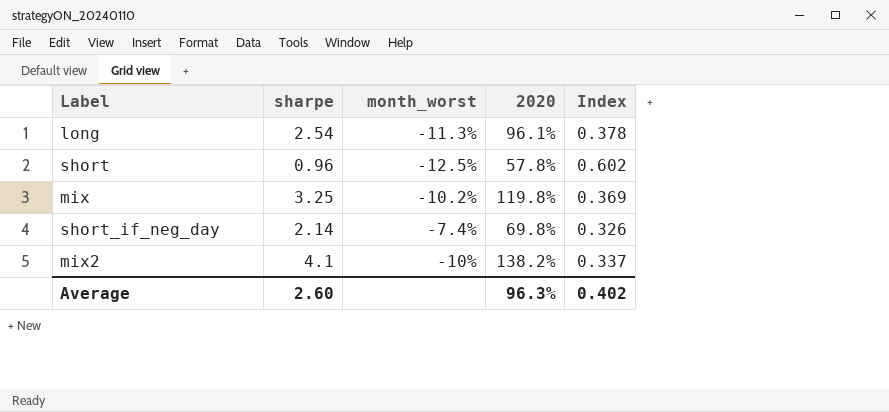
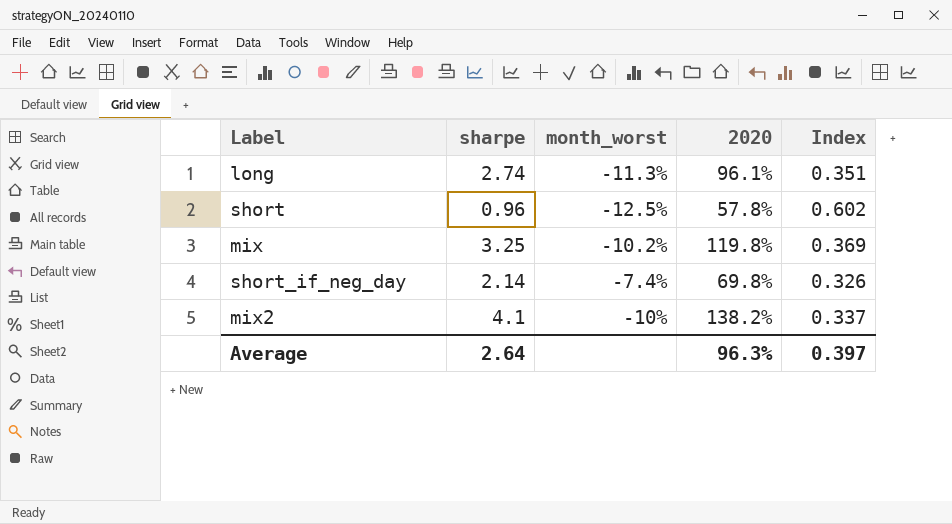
long | sharpe: 2.54 -> 2.74
long | Index: 0.378 -> 0.351
Average | sharpe: 2.60 -> 2.64
Average | Index: 0.402 -> 0.397

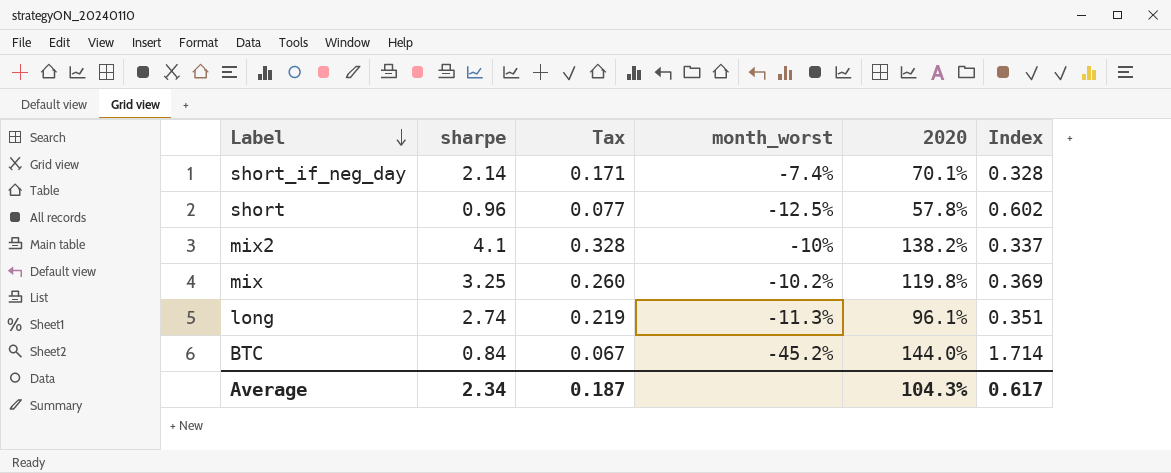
row order: none -> Label descending
column Tax | formula: none -> [sharpe] * 0.08
short_if_neg_day | 2020: 69.8% -> 70.1%
short_if_neg_day | Index: 0.326 -> 0.328
row BTC: none -> 0.84 | 0.067 | -45.2% | 144.0% | 1.714
Average | sharpe: 2.64 -> 2.34
Average | 2020: 96.3% -> 104.3%
Average | Index: 0.397 -> 0.617

